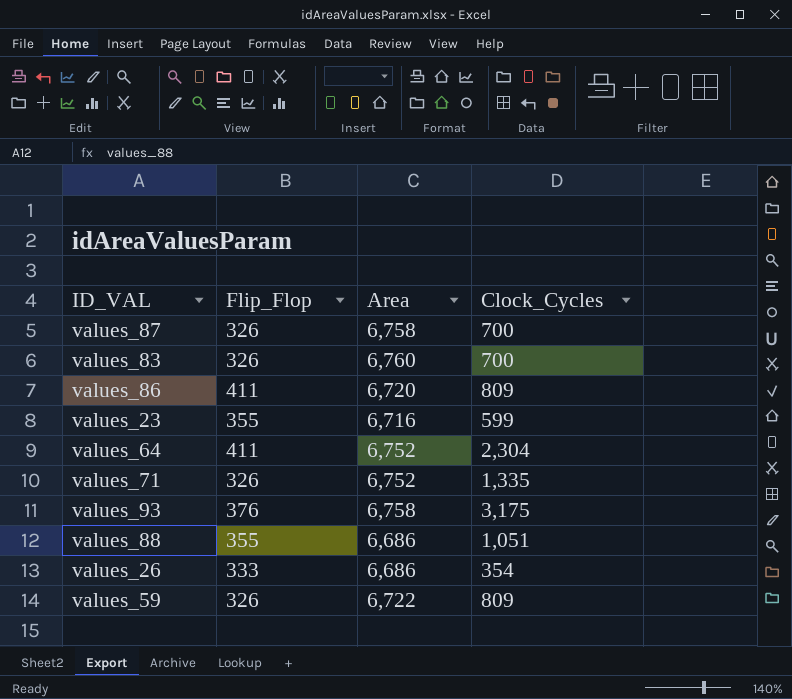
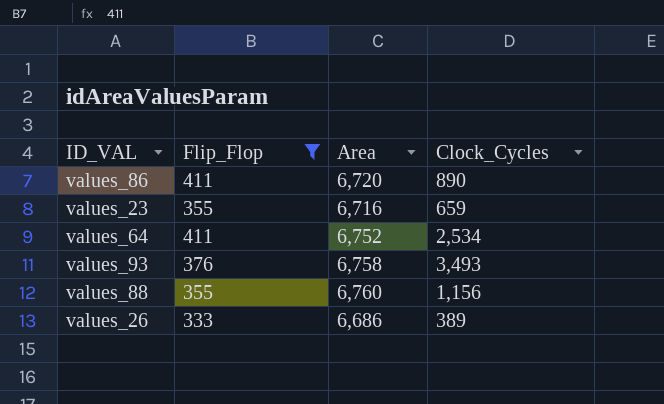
filter: none -> Flip_Flop != 326
values_86 | Clock_Cycles: 809 -> 890
values_23 | Clock_Cycles: 599 -> 659
values_64 | Clock_Cycles: 2,304 -> 2,534
values_93 | Clock_Cycles: 3,175 -> 3,493
values_88 | Area: 6,686 -> 6,760
values_88 | Clock_Cycles: 1,051 -> 1,156
values_26 | Clock_Cycles: 354 -> 389

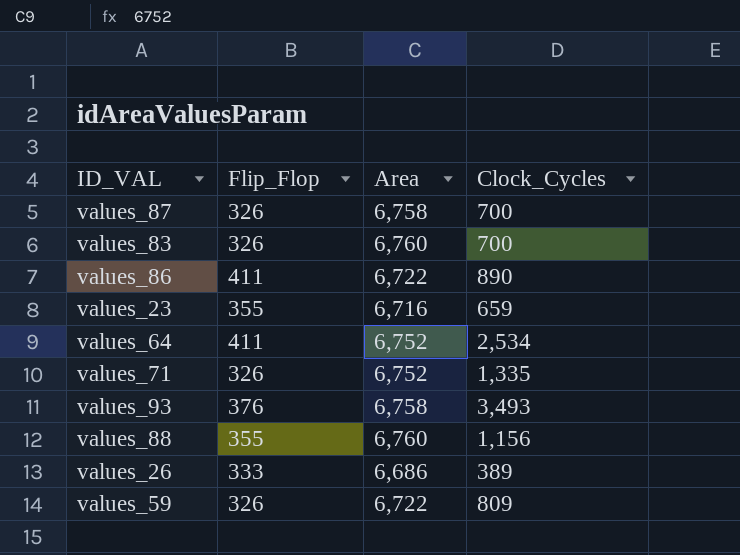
filter: Flip_Flop != 326 -> none
values_86 | Area: 6,720 -> 6,722

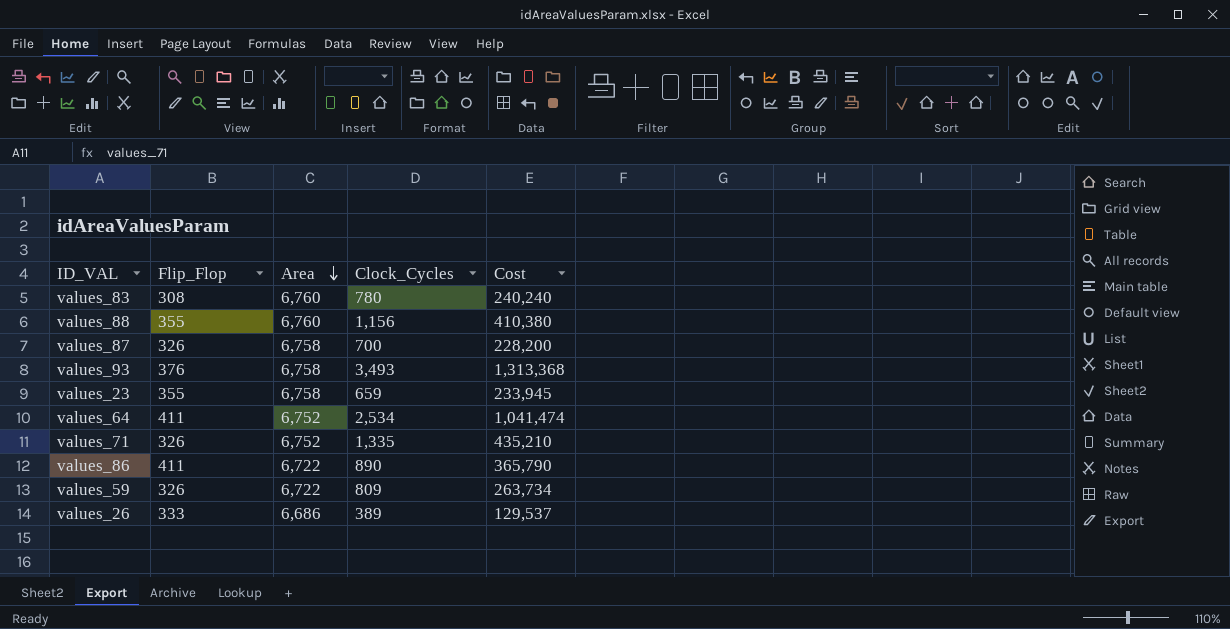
row order: none -> Area descending
column Cost | formula: none -> [Flip_Flop] * [Clock_Cycles]
values_83 | Flip_Flop: 326 -> 308
values_83 | Clock_Cycles: 700 -> 780
values_23 | Area: 6,716 -> 6,758

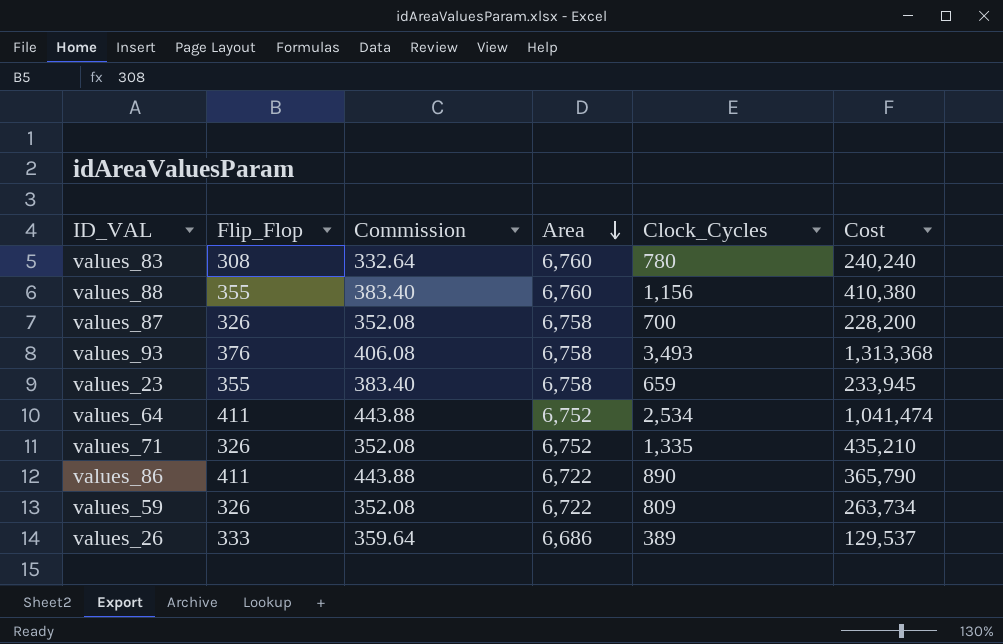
column Commission | formula: none -> [Flip_Flop] * 1.08

